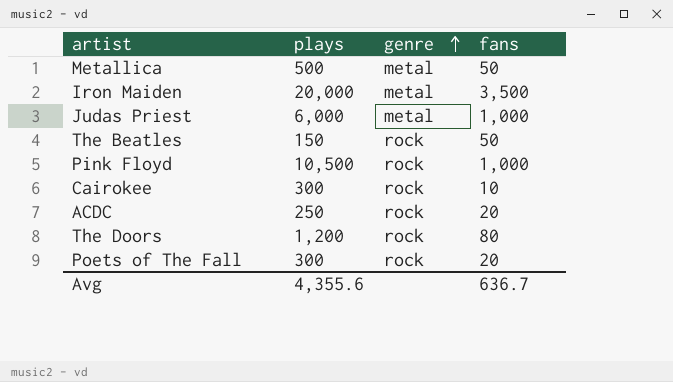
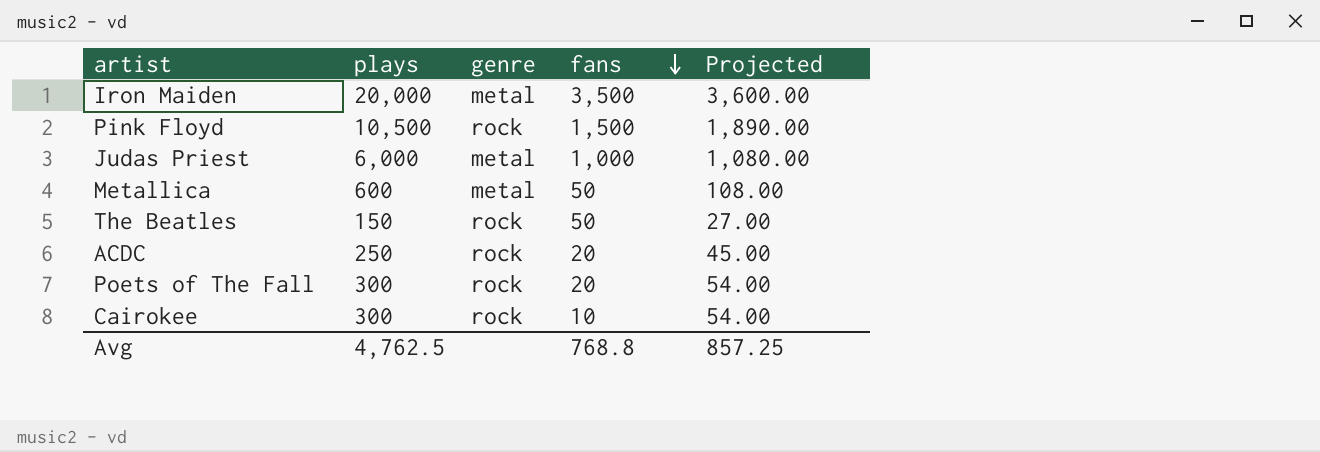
row order: genre ascending -> fans descending
column Projected | formula: none -> [plays] * 0.18
row The Doors: 1,200 | rock | 80 -> none
Pink Floyd | fans: 1,000 -> 1,500
Metallica | plays: 500 -> 600
Avg | plays: 4,355.6 -> 4,762.5
Avg | fans: 636.7 -> 768.8

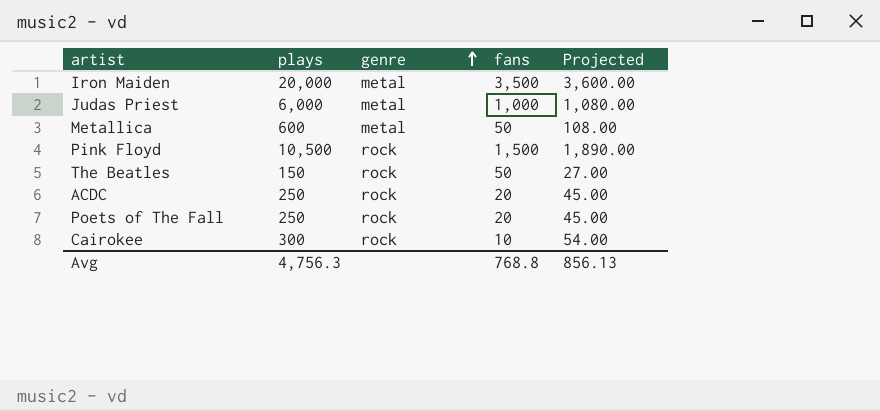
row order: fans descending -> genre ascending
Poets of The Fall | plays: 300 -> 250
Poets of The Fall | Projected: 54.00 -> 45.00
Avg | plays: 4,762.5 -> 4,756.3
Avg | Projected: 857.25 -> 856.13

